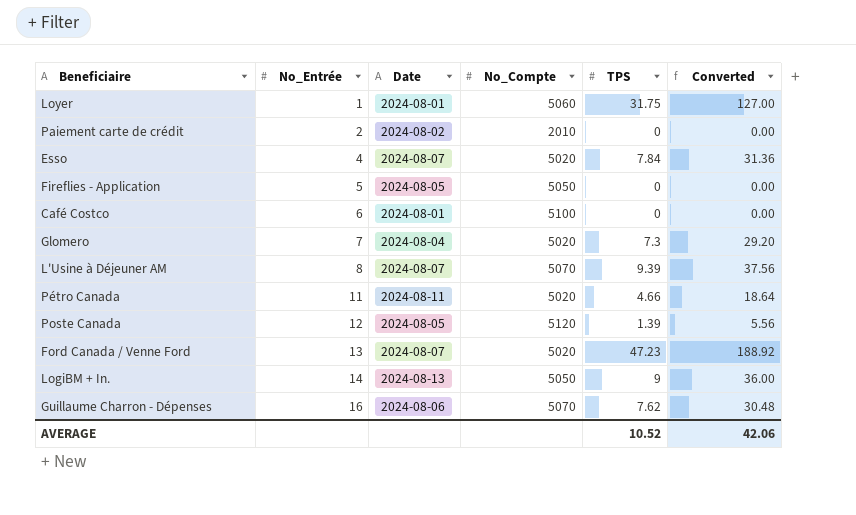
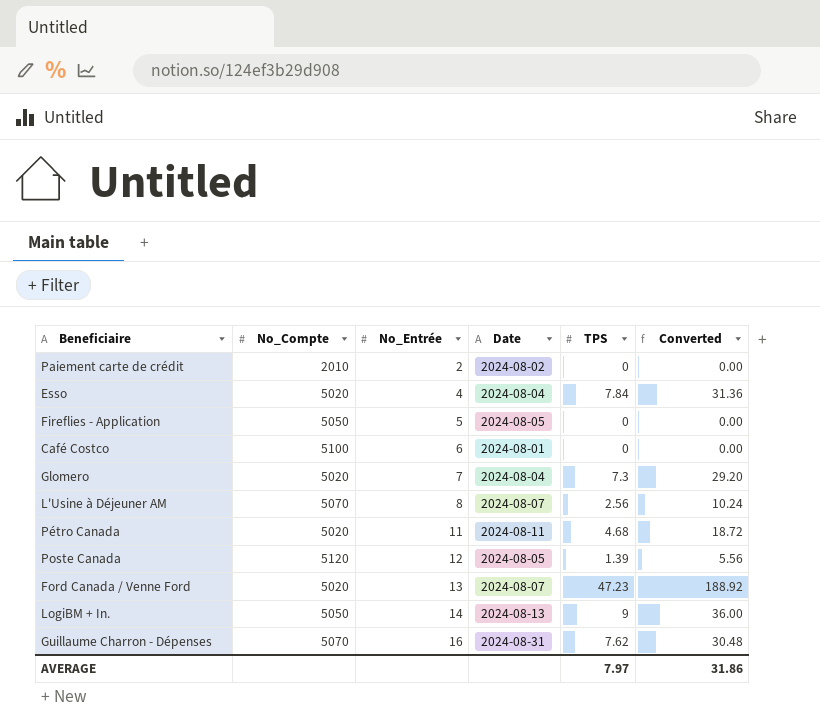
column No_Compte | position: 4 -> 2
row Loyer: 1 | 2024-08-01 | 5060 | 31.75 | 127.00 -> none
Esso | Date: 2024-08-07 -> 2024-08-04
L'Usine à Déjeuner AM | TPS: 9.39 -> 2.56
L'Usine à Déjeuner AM | Converted: 37.56 -> 10.24
Pétro Canada | TPS: 4.66 -> 4.68
Pétro Canada | Converted: 18.64 -> 18.72
Guillaume Charron - Dépenses | Date: 2024-08-06 -> 2024-08-31
AVERAGE | TPS: 10.52 -> 7.97
AVERAGE | Converted: 42.06 -> 31.86

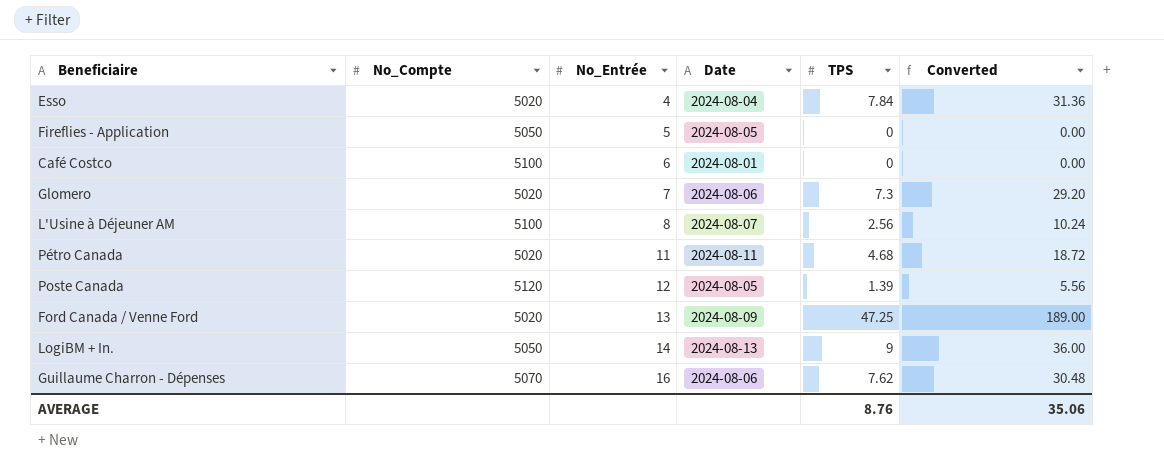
row Paiement carte de crédit: 2010 | 2 | 2024-08-02 | 0 | 0.00 -> none
Glomero | Date: 2024-08-04 -> 2024-08-06
L'Usine à Déjeuner AM | No_Compte: 5070 -> 5100
Ford Canada / Venne Ford | Date: 2024-08-07 -> 2024-08-09
Ford Canada / Venne Ford | TPS: 47.23 -> 47.25
Ford Canada / Venne Ford | Converted: 188.92 -> 189.00
Guillaume Charron - Dépenses | Date: 2024-08-31 -> 2024-08-06
AVERAGE | TPS: 7.97 -> 8.76
AVERAGE | Converted: 31.86 -> 35.06

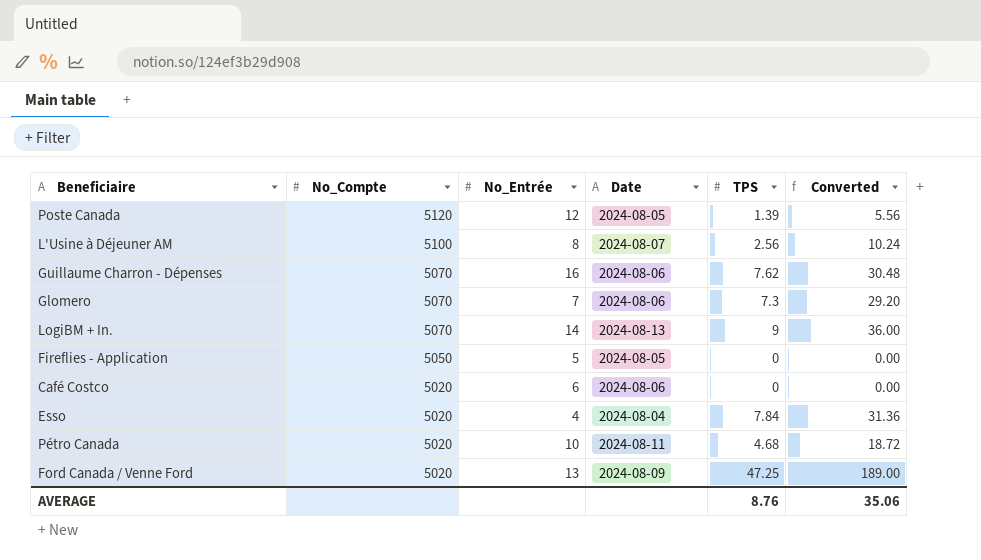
row order: No_Entrée ascending -> No_Compte descending
Glomero | No_Compte: 5020 -> 5070
LogiBM + In. | No_Compte: 5050 -> 5070
Café Costco | No_Compte: 5100 -> 5020
Café Costco | Date: 2024-08-01 -> 2024-08-06
Pétro Canada | No_Entrée: 11 -> 10

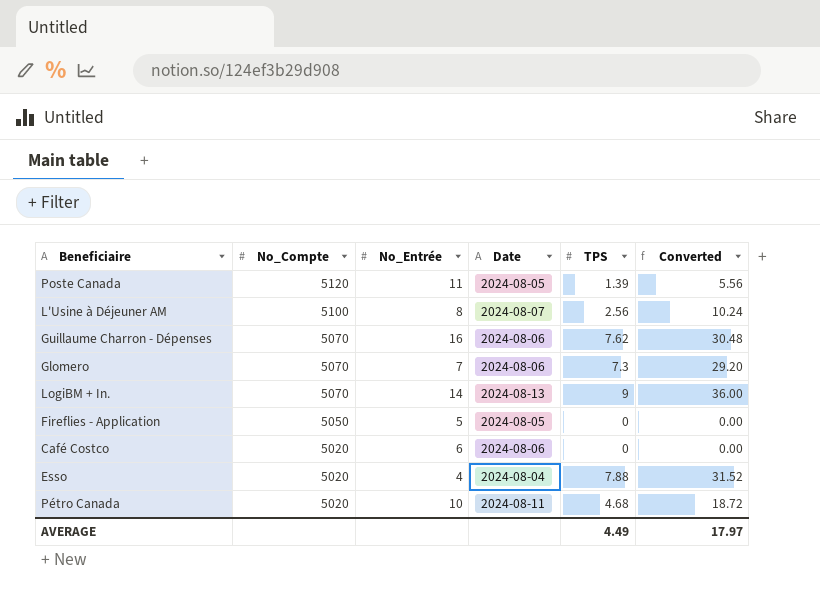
row Ford Canada / Venne Ford: 5020 | 13 | 2024-08-09 | 47.25 | 189.00 -> none
Poste Canada | No_Entrée: 12 -> 11
Esso | TPS: 7.84 -> 7.88
Esso | Converted: 31.36 -> 31.52
AVERAGE | TPS: 8.76 -> 4.49
AVERAGE | Converted: 35.06 -> 17.97

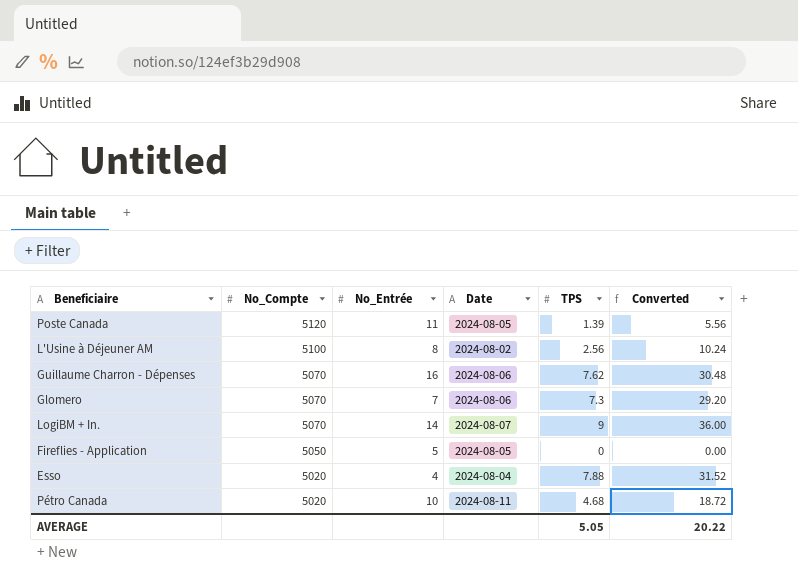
row Café Costco: 5020 | 6 | 2024-08-06 | 0 | 0.00 -> none
L'Usine à Déjeuner AM | Date: 2024-08-07 -> 2024-08-02
LogiBM + In. | Date: 2024-08-13 -> 2024-08-07
AVERAGE | TPS: 4.49 -> 5.05
AVERAGE | Converted: 17.97 -> 20.22

